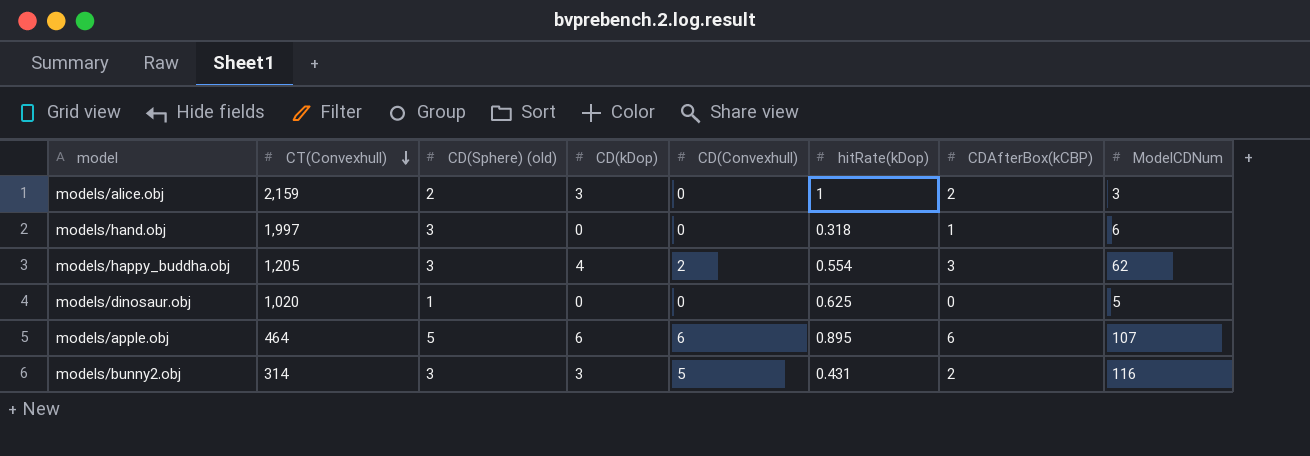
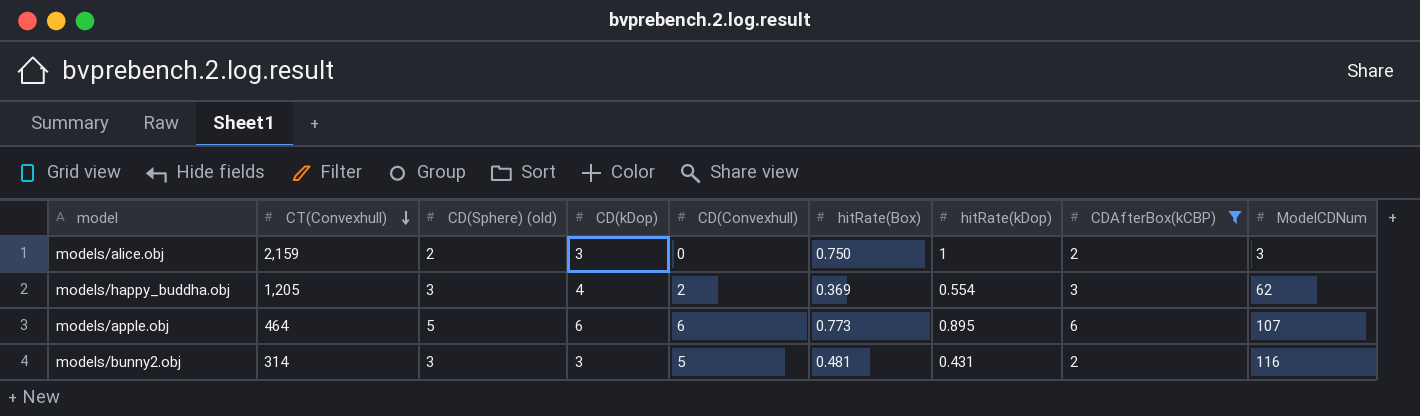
filter: none -> CDAfterBox(kCBP) >= 2
column hitRate(Box) | position: none -> 6

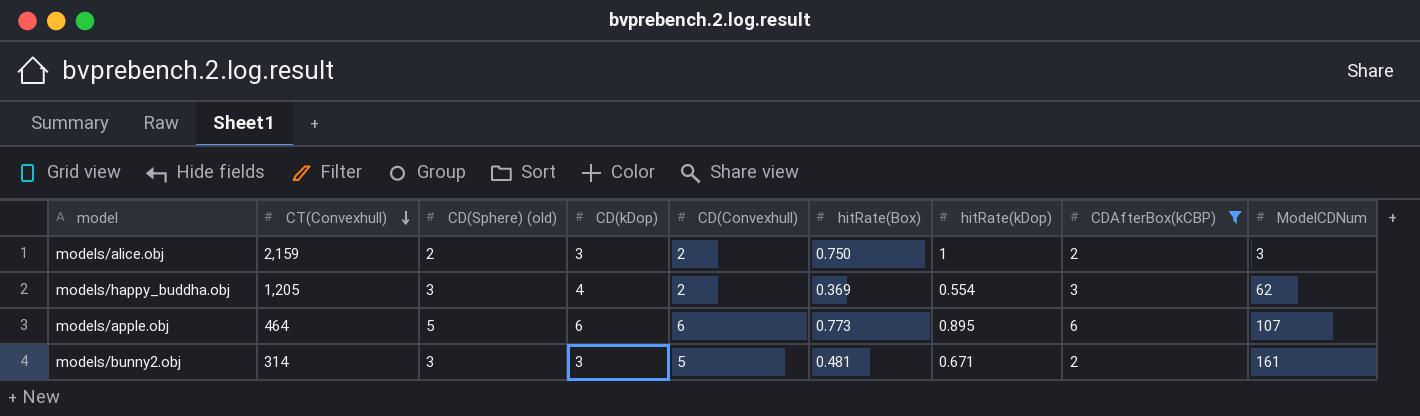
models/alice.obj | CD(Convexhull): 0 -> 2
models/bunny2.obj | hitRate(kDop): 0.431 -> 0.671
models/bunny2.obj | ModelCDNum: 116 -> 161

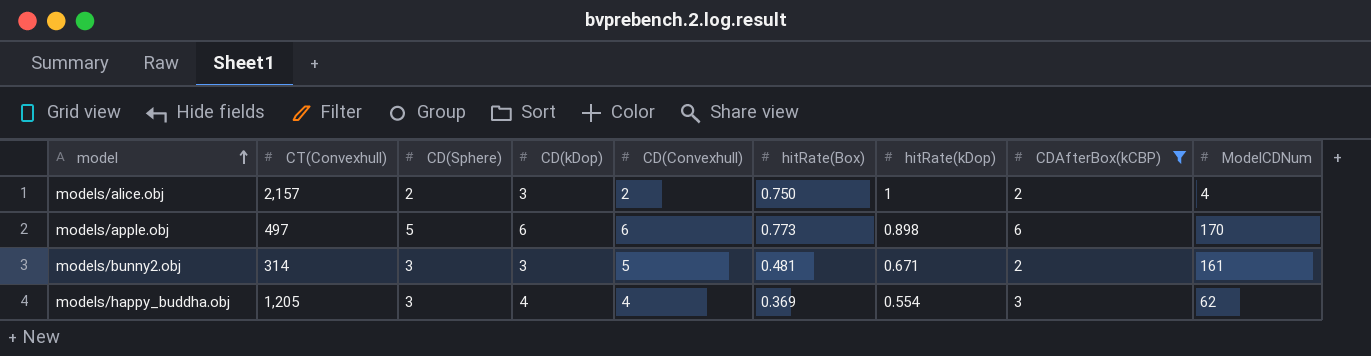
row order: CT(Convexhull) descending -> model ascending
column name: CD(Sphere) (old) -> CD(Sphere)
models/alice.obj | CT(Convexhull): 2,159 -> 2,157
models/alice.obj | ModelCDNum: 3 -> 4
models/apple.obj | CT(Convexhull): 464 -> 497
models/apple.obj | hitRate(kDop): 0.895 -> 0.898
models/apple.obj | ModelCDNum: 107 -> 170
models/happy_buddha.obj | CD(Convexhull): 2 -> 4

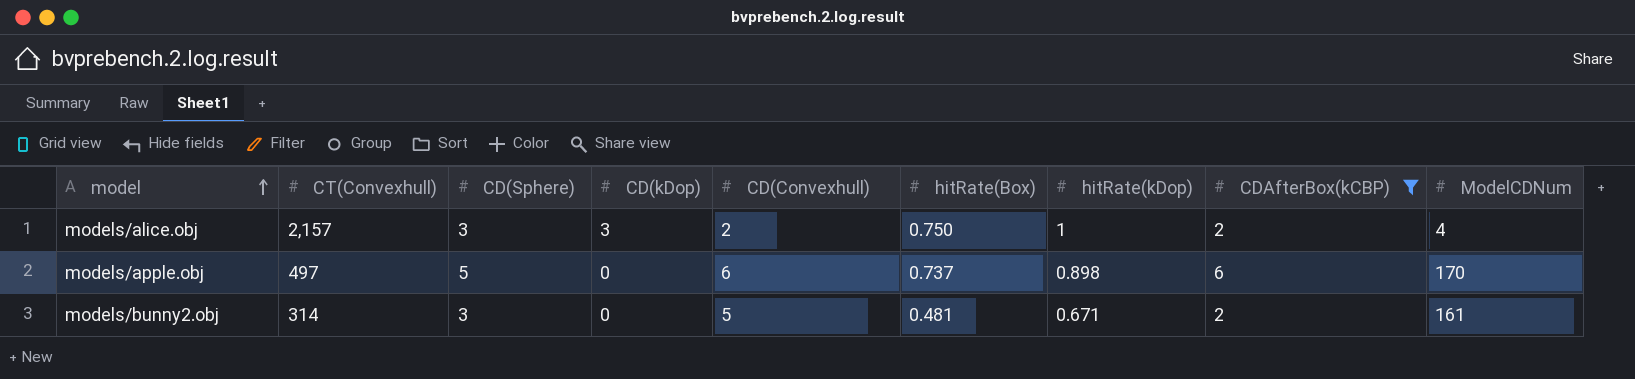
row models/happy_buddha.obj: 1,205 | 3 | 4 | 4 | 0.369 | 0.554 | 3 | 62 -> none
models/alice.obj | CD(Sphere): 2 -> 3
models/apple.obj | CD(kDop): 6 -> 0
models/apple.obj | hitRate(Box): 0.773 -> 0.737
models/bunny2.obj | CD(kDop): 3 -> 0

